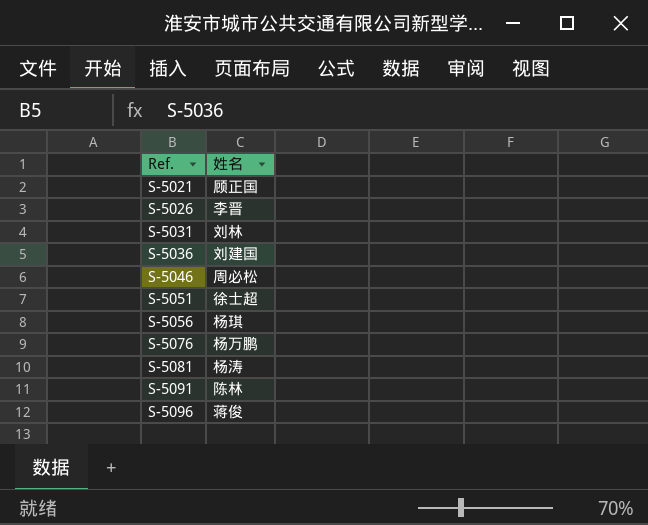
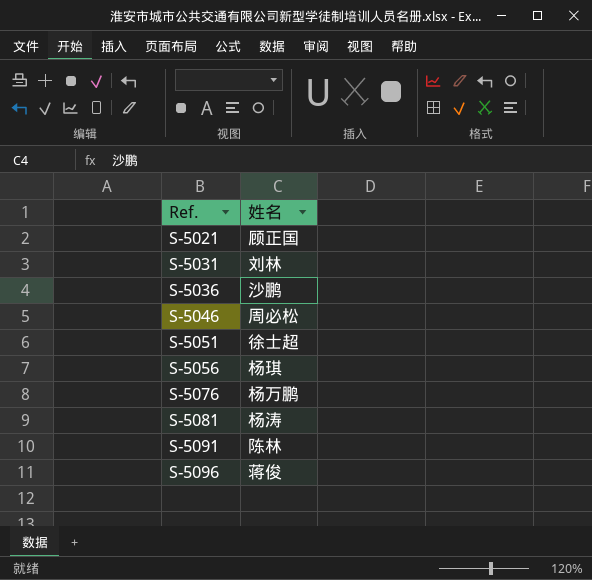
row S-5026: 李晋 -> none
S-5036 | 姓名: 刘建国 -> 沙鹏

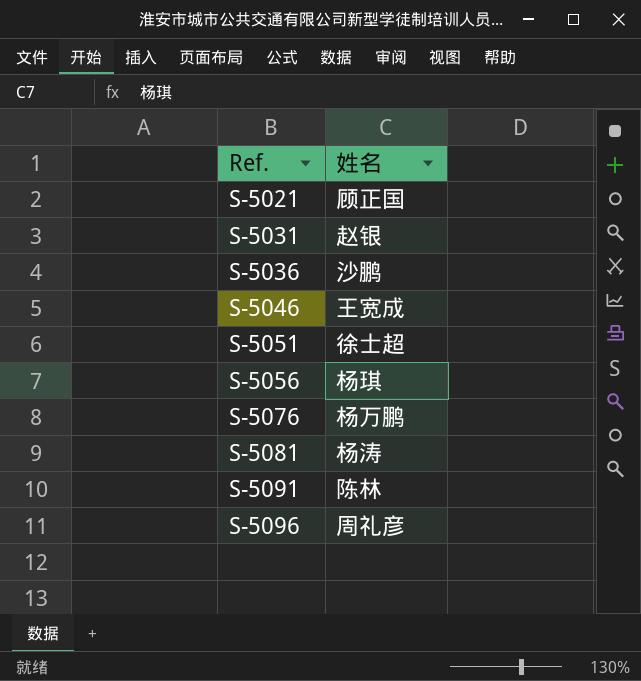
S-5031 | 姓名: 刘林 -> 赵银
S-5046 | 姓名: 周必松 -> 王宽成
S-5096 | 姓名: 蒋俊 -> 周礼彦

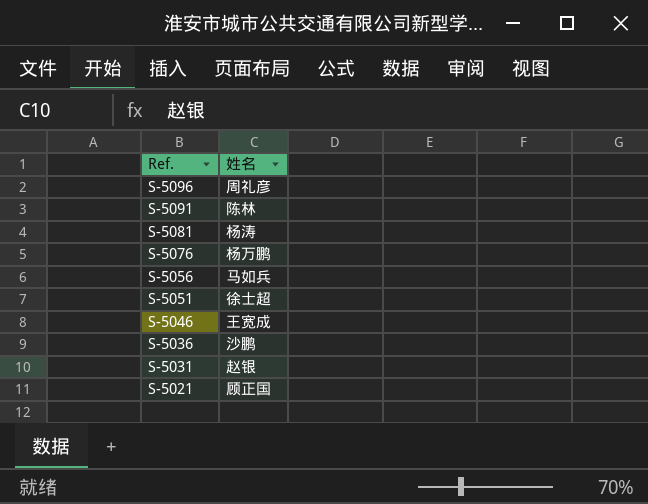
row order: Ref. ascending -> Ref. descending
S-5056 | 姓名: 杨琪 -> 马如兵

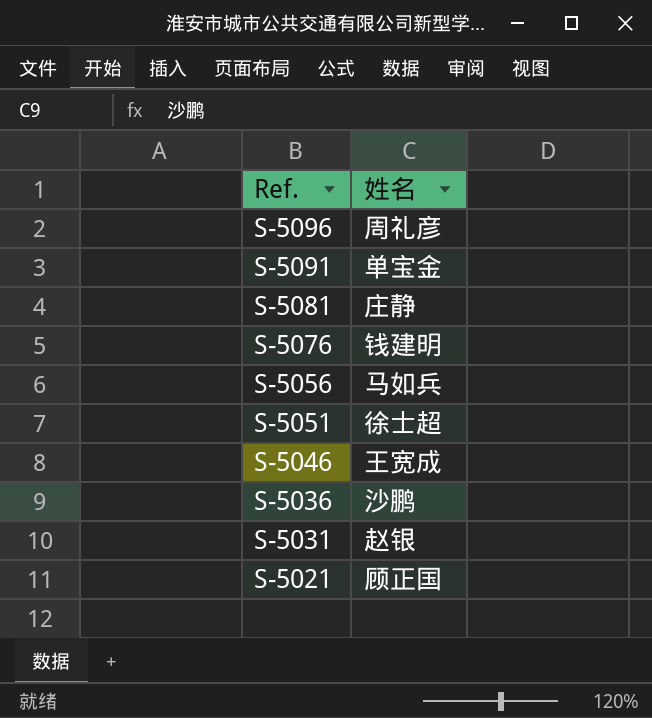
S-5091 | 姓名: 陈林 -> 单宝金
S-5081 | 姓名: 杨涛 -> 庄静
S-5076 | 姓名: 杨万鹏 -> 钱建明

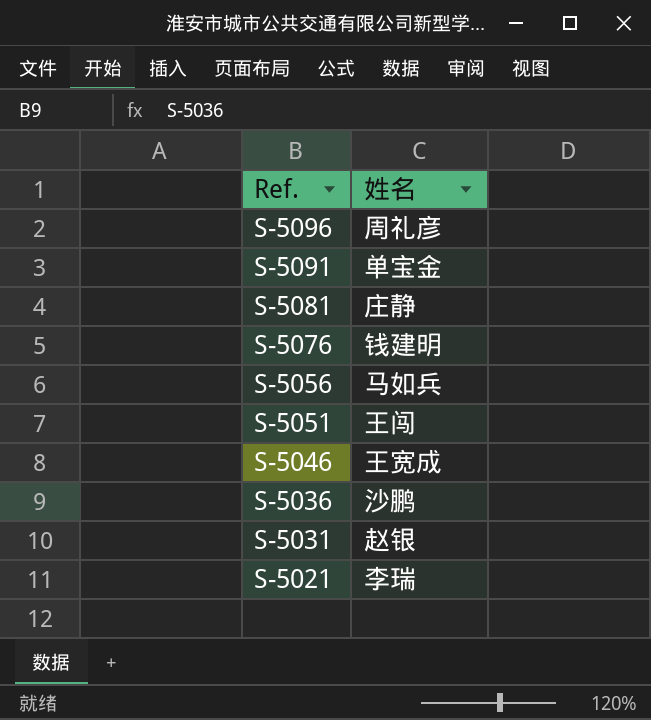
S-5051 | 姓名: 徐士超 -> 王闯
S-5021 | 姓名: 顾正国 -> 李瑞

